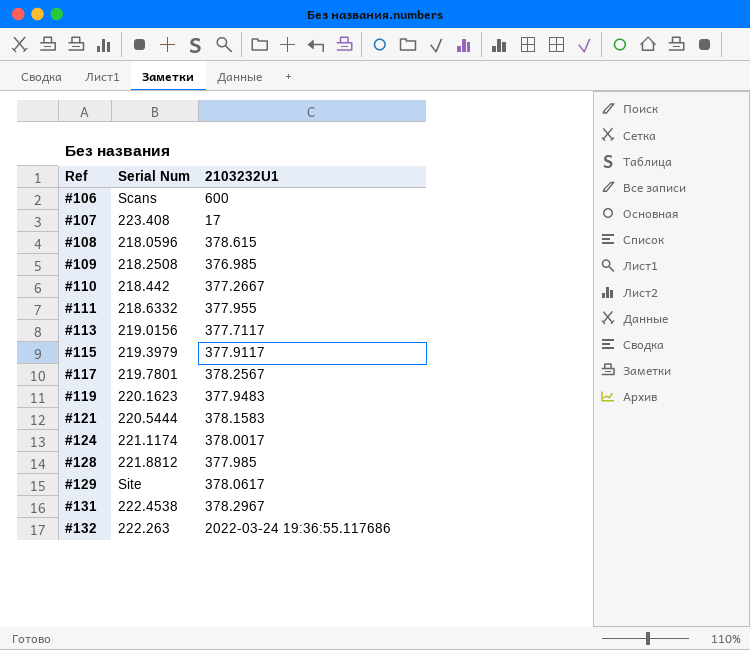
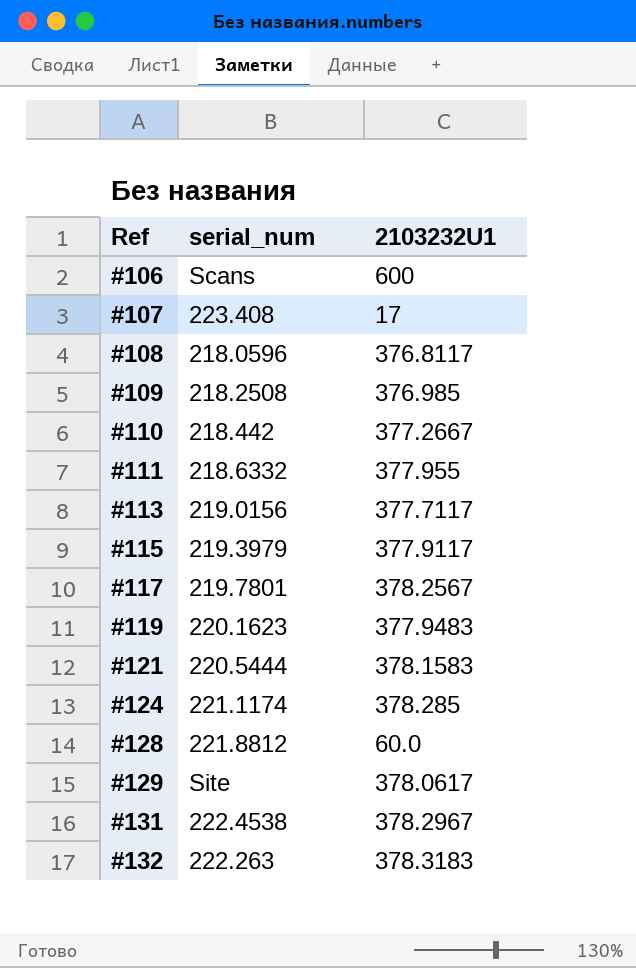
column name: Serial Num -> serial_num
#108 | 2103232U1: 378.615 -> 376.8117
#124 | 2103232U1: 378.0017 -> 378.285
#128 | 2103232U1: 377.985 -> 60.0
#132 | 2103232U1: 2022-03-24 19:36:55.117686 -> 378.3183

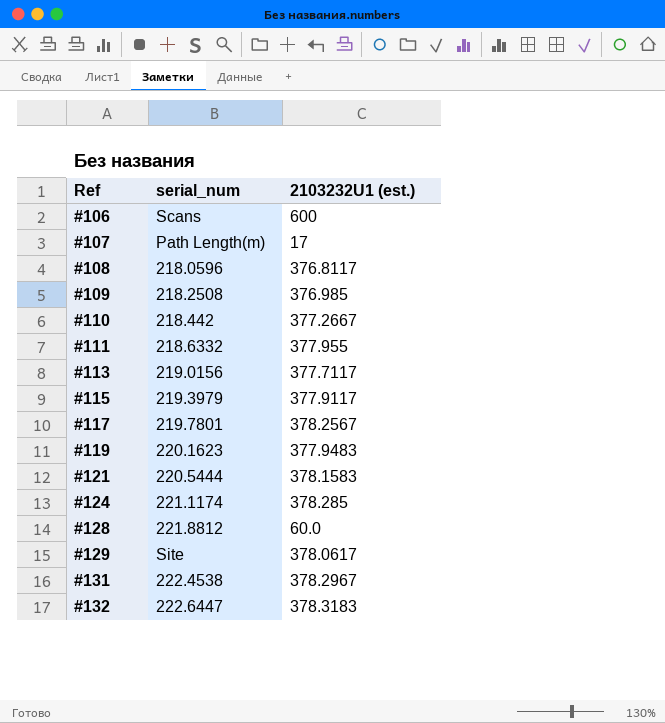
column name: 2103232U1 -> 2103232U1 (est.)
#107 | serial_num: 223.408 -> Path Length(m)
#132 | serial_num: 222.263 -> 222.6447

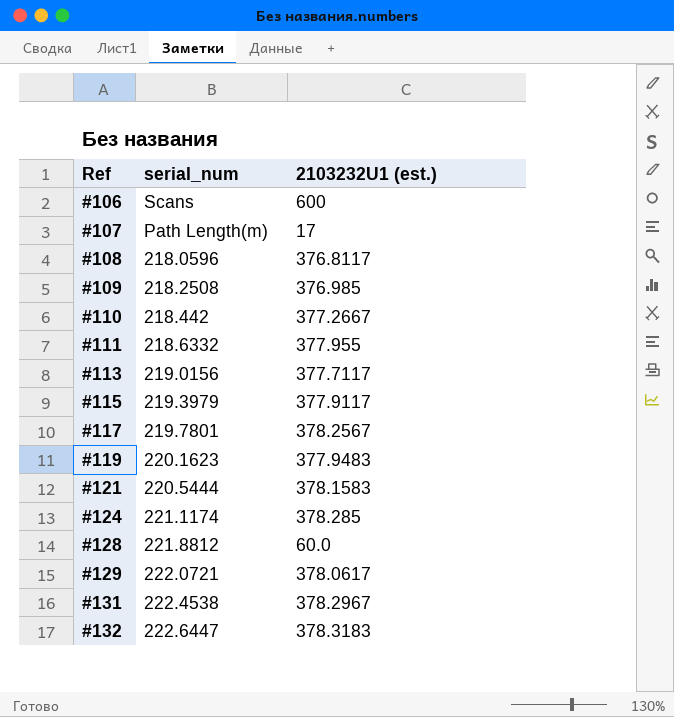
#129 | serial_num: Site -> 222.0721

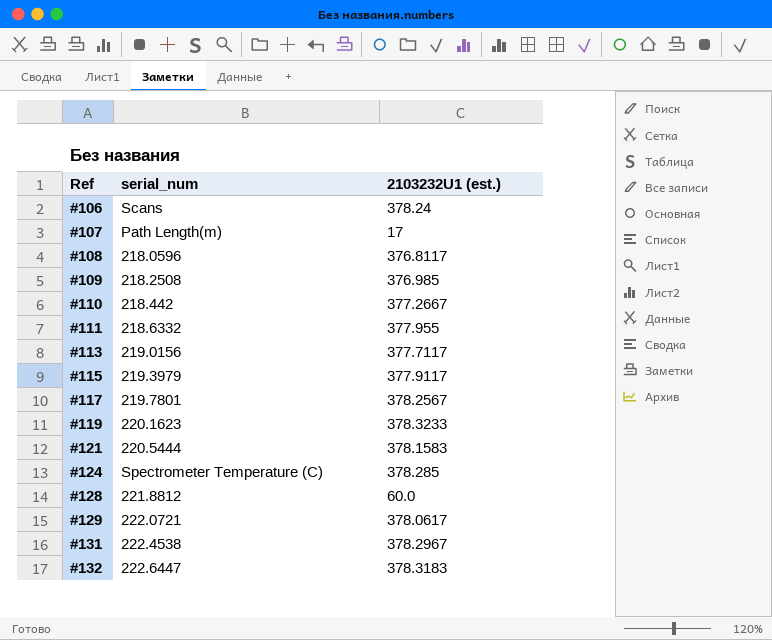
#106 | 2103232U1 (est.): 600 -> 378.24
#119 | 2103232U1 (est.): 377.9483 -> 378.3233
#124 | serial_num: 221.1174 -> Spectrometer Temperature (C)

